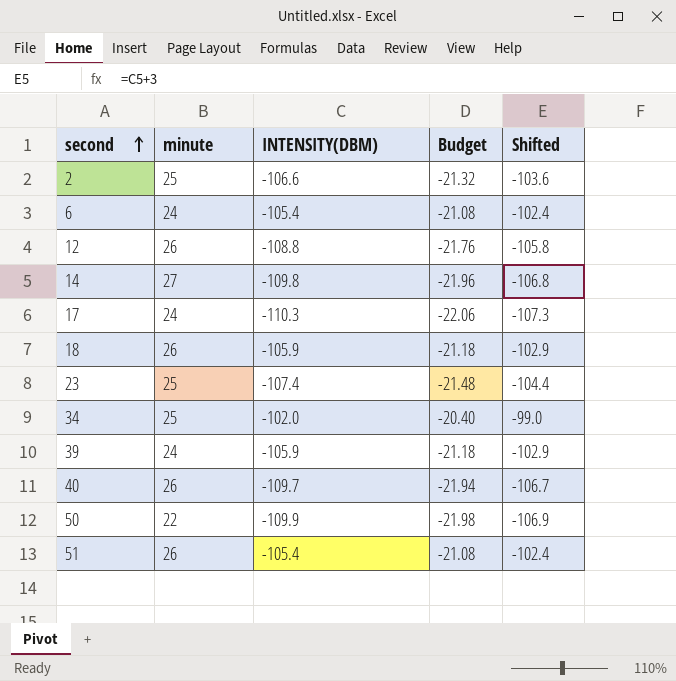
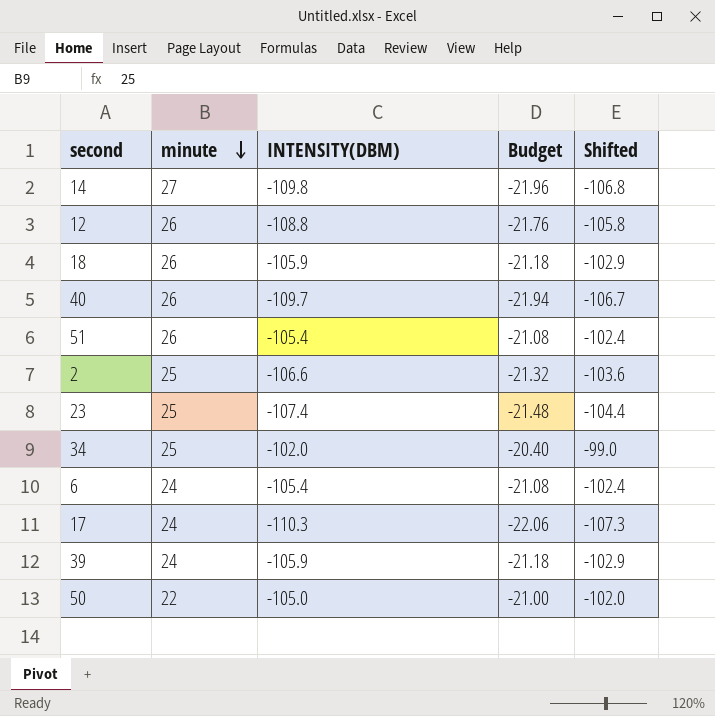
row order: second ascending -> minute descending
50 | INTENSITY(DBM): -109.9 -> -105.0
50 | Budget: -21.98 -> -21.00
50 | Shifted: -106.9 -> -102.0

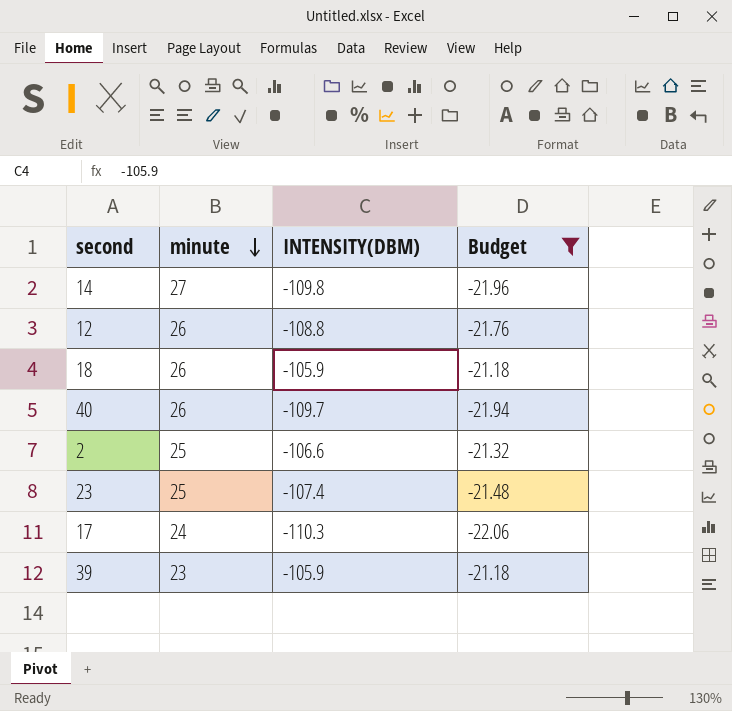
filter: none -> Budget <= -21.18
column Shifted | formula: [INTENSITY(DBM)] + 3 -> none
39 | minute: 24 -> 23

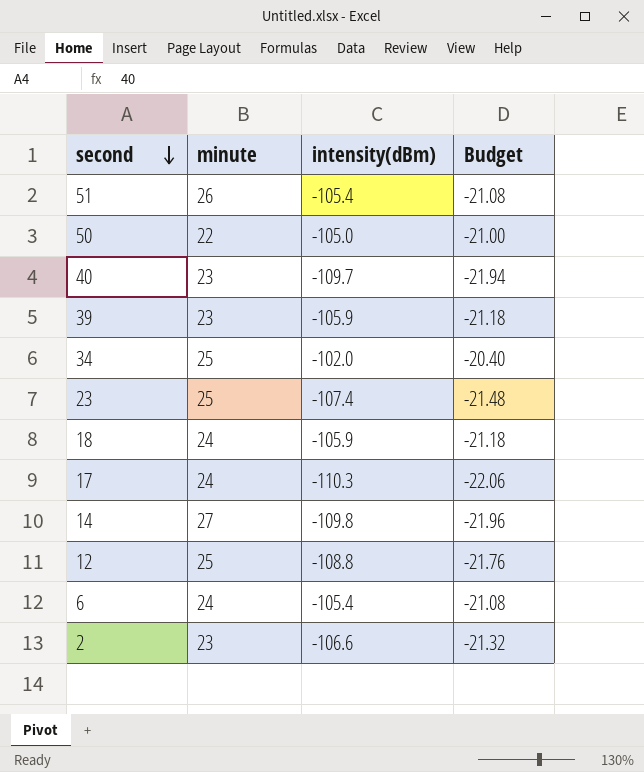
filter: Budget <= -21.18 -> none
row order: minute descending -> second descending
column name: INTENSITY(DBM) -> intensity(dBm)
40 | minute: 26 -> 23
18 | minute: 26 -> 24
12 | minute: 26 -> 25
2 | minute: 25 -> 23

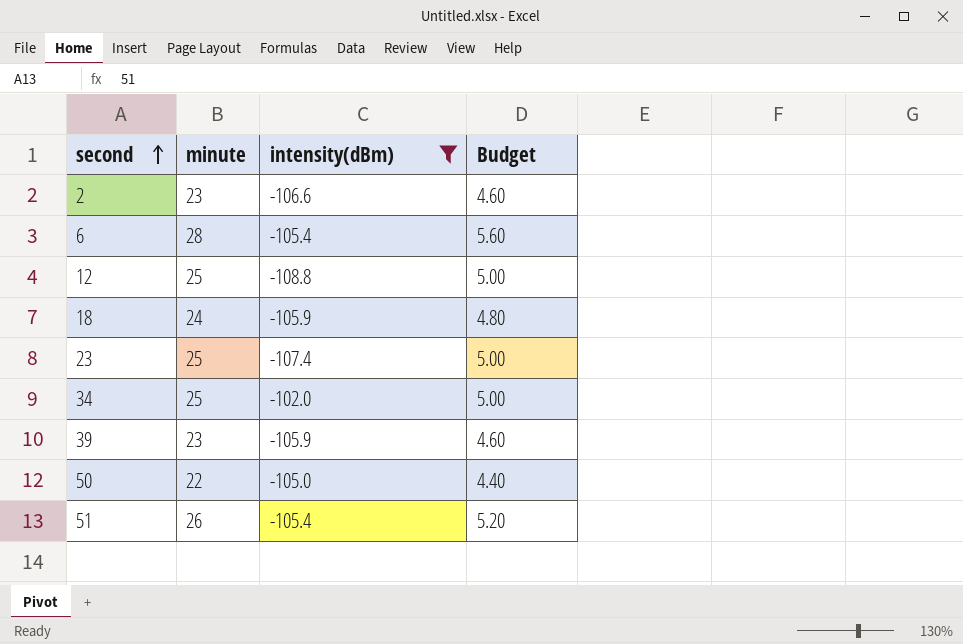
filter: none -> intensity(dBm) >= -108.8
row order: second descending -> second ascending
column Budget | formula: [intensity(dBm)] * 0.2 -> [minute] * 0.2
6 | minute: 24 -> 28

